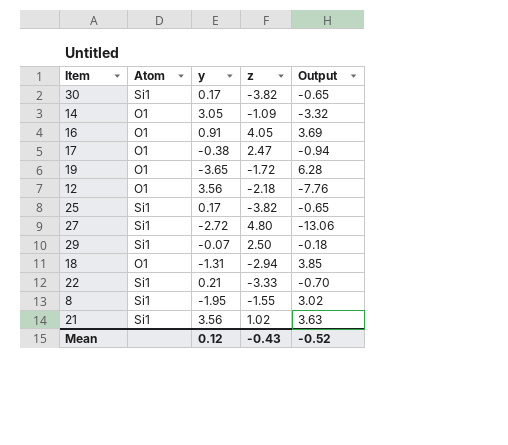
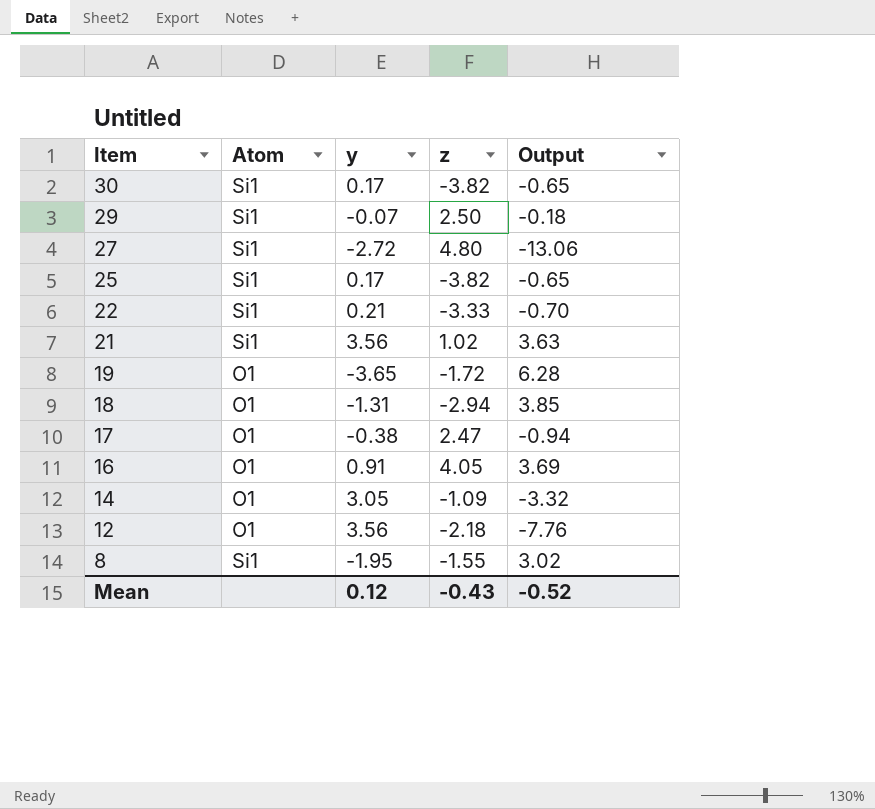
row order: none -> Item descending

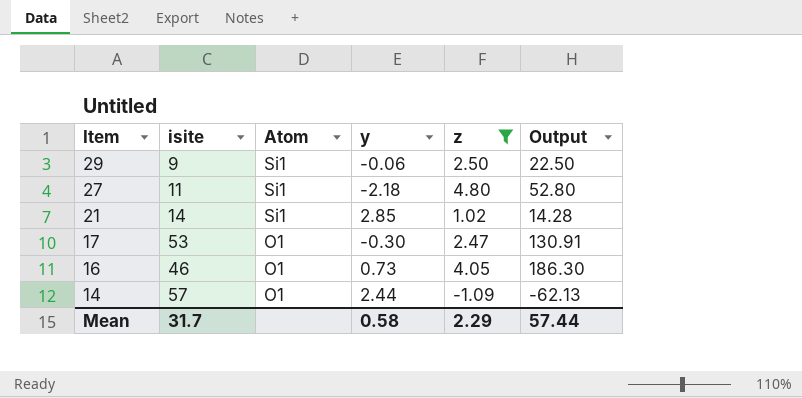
filter: none -> z >= -1.09
column isite | position: none -> 2
column Output | formula: [y] * [z] -> [isite] * [z]
29 | y: -0.07 -> -0.06
27 | y: -2.72 -> -2.18
21 | y: 3.56 -> 2.85
17 | y: -0.38 -> -0.30
16 | y: 0.91 -> 0.73
14 | y: 3.05 -> 2.44
Mean | y: 0.12 -> 0.58
Mean | z: -0.43 -> 2.29
Mean | Output: -0.52 -> 57.44

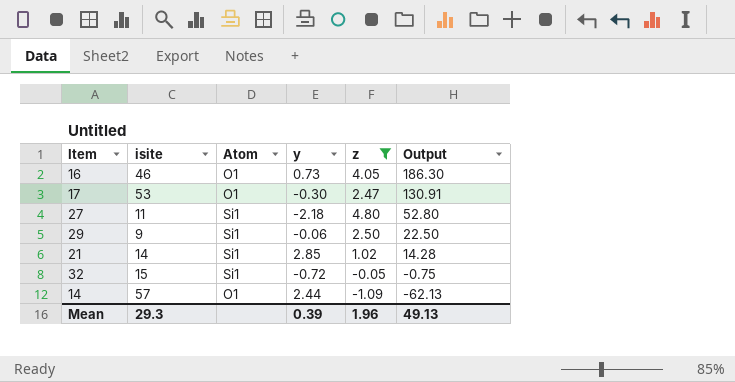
row order: Item descending -> Output descending
row 32: none -> 15 | Si1 | -0.72 | -0.05 | -0.75
Mean | isite: 31.7 -> 29.3
Mean | y: 0.58 -> 0.39
Mean | z: 2.29 -> 1.96
Mean | Output: 57.44 -> 49.13

